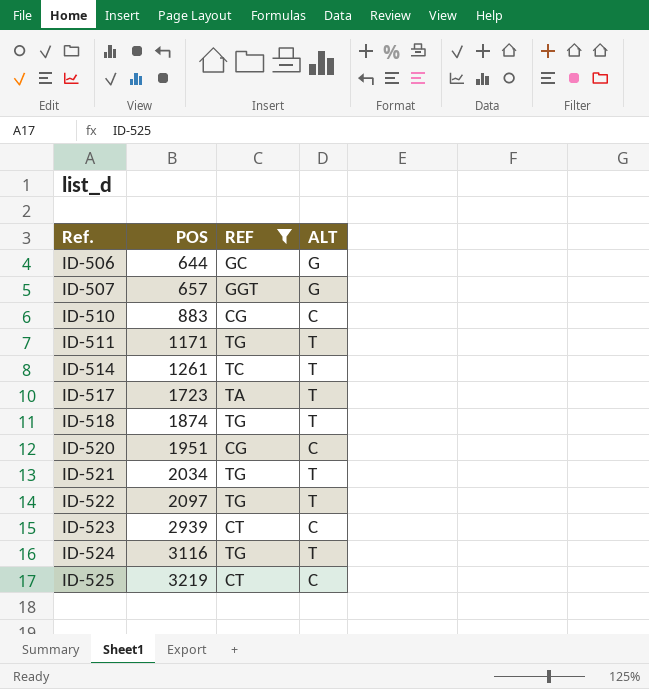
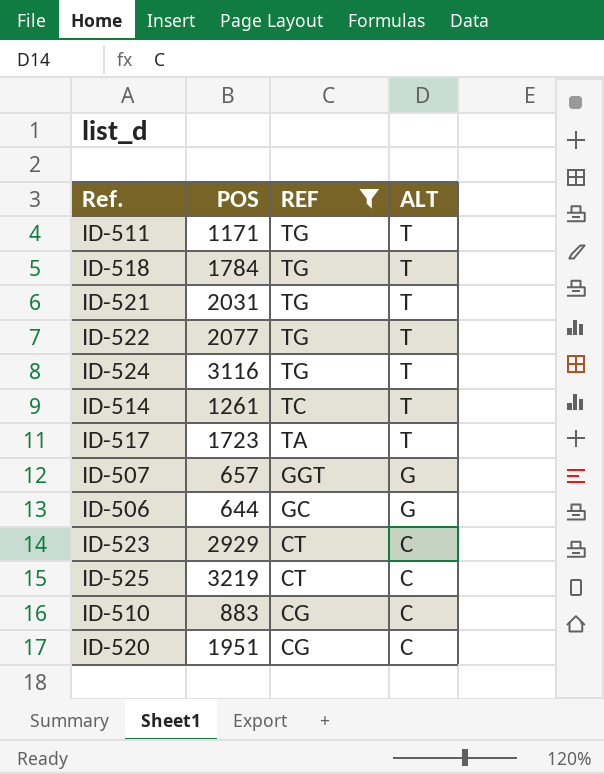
row order: Ref. ascending -> REF descending
ID-518 | POS: 1874 -> 1784
ID-521 | POS: 2034 -> 2031
ID-522 | POS: 2097 -> 2077
ID-523 | POS: 2939 -> 2929

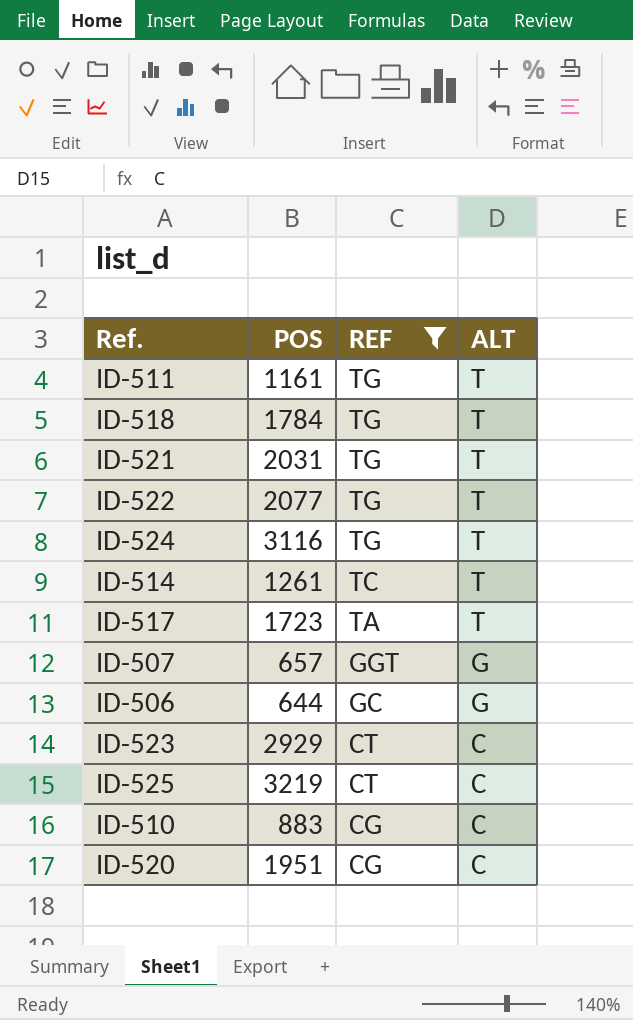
ID-511 | POS: 1171 -> 1161

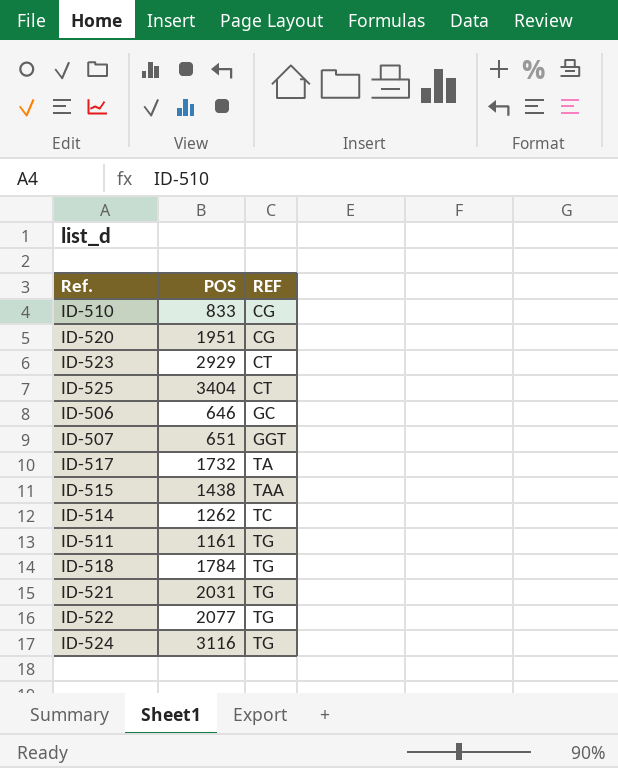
filter: REF != TAA -> none
row order: REF descending -> REF ascending
column ALT | position: 4 -> none
ID-510 | POS: 883 -> 833
ID-525 | POS: 3219 -> 3404
ID-506 | POS: 644 -> 646
ID-507 | POS: 657 -> 651
ID-517 | POS: 1723 -> 1732
ID-514 | POS: 1261 -> 1262

